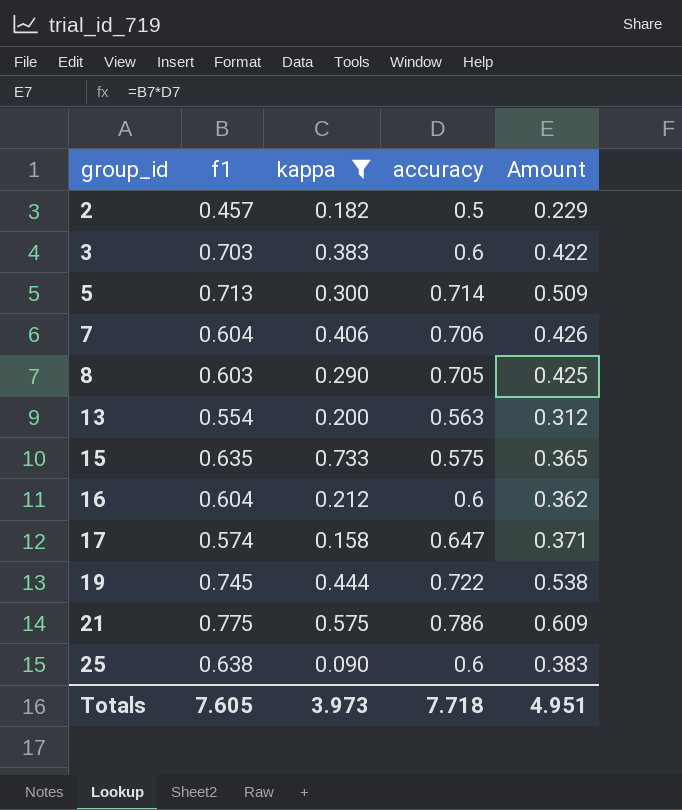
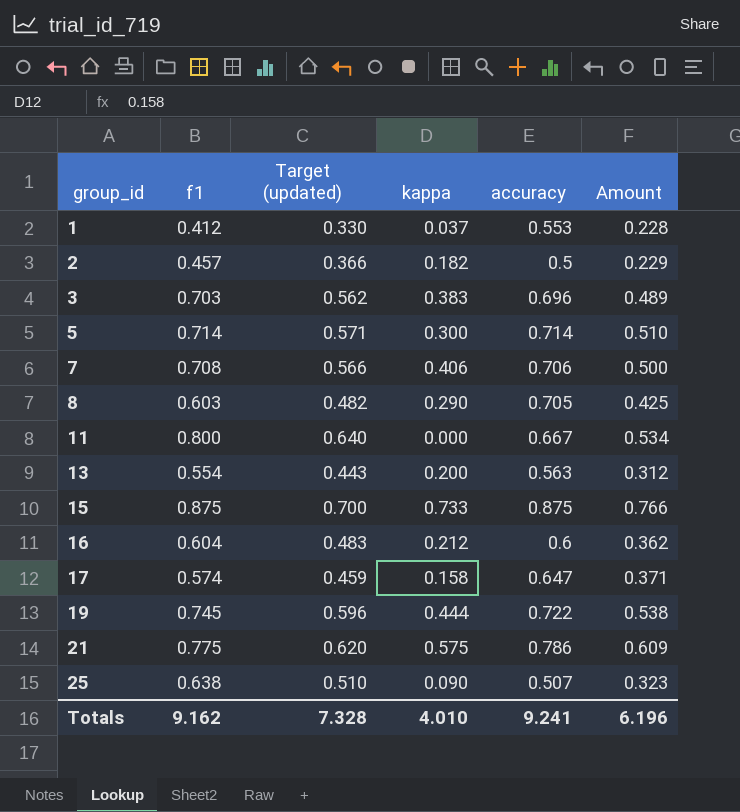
filter: kappa >= 0.090 -> none
column Target (updated) | formula: none -> [f1] * 0.8
3 | accuracy: 0.6 -> 0.696
3 | Amount: 0.422 -> 0.489
5 | f1: 0.713 -> 0.714
5 | Amount: 0.509 -> 0.510
7 | f1: 0.604 -> 0.708
7 | Amount: 0.426 -> 0.500
15 | f1: 0.635 -> 0.875
15 | accuracy: 0.575 -> 0.875
15 | Amount: 0.365 -> 0.766
25 | accuracy: 0.6 -> 0.507
25 | Amount: 0.383 -> 0.323
Totals | f1: 7.605 -> 9.162
Totals | kappa: 3.973 -> 4.010
Totals | accuracy: 7.718 -> 9.241
Totals | Amount: 4.951 -> 6.196

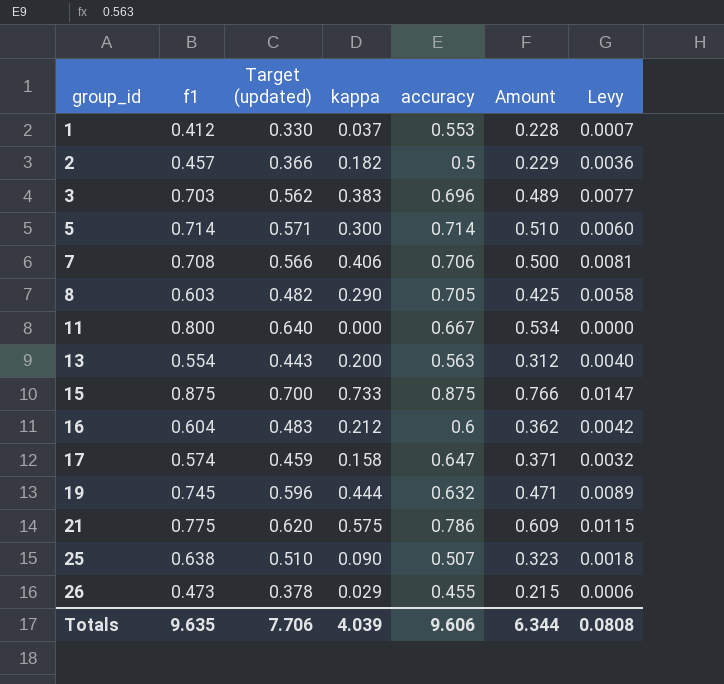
column Levy | formula: none -> [kappa] * 0.02
19 | accuracy: 0.722 -> 0.632
19 | Amount: 0.538 -> 0.471
row 26: none -> 0.473 | 0.378 | 0.029 | 0.455 | 0.215 | 0.0006
Totals | f1: 9.162 -> 9.635
Totals | Target (updated): 7.328 -> 7.706
Totals | kappa: 4.010 -> 4.039
Totals | accuracy: 9.241 -> 9.606
Totals | Amount: 6.196 -> 6.344

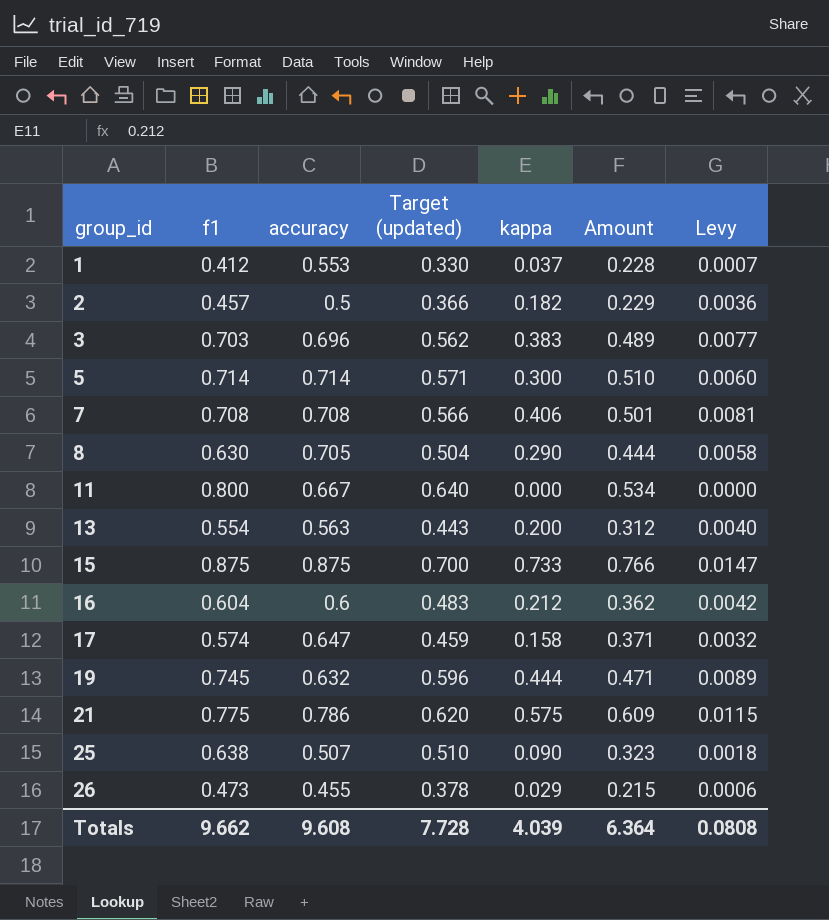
column accuracy | position: 5 -> 3
7 | accuracy: 0.706 -> 0.708
7 | Amount: 0.500 -> 0.501
8 | f1: 0.603 -> 0.630
8 | Target (updated): 0.482 -> 0.504
8 | Amount: 0.425 -> 0.444
Totals | f1: 9.635 -> 9.662
Totals | accuracy: 9.606 -> 9.608
Totals | Target (updated): 7.706 -> 7.728
Totals | Amount: 6.344 -> 6.364

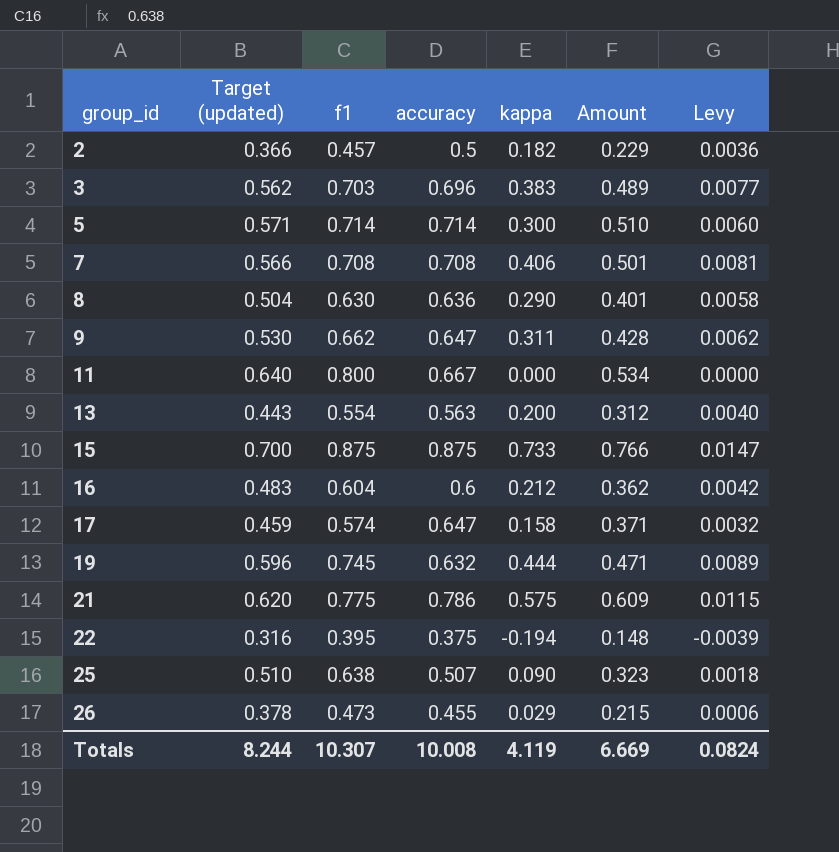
column Target (updated) | position: 4 -> 2
row 1: 0.412 | 0.553 | 0.330 | 0.037 | 0.228 | 0.0007 -> none
8 | accuracy: 0.705 -> 0.636
8 | Amount: 0.444 -> 0.401
row 9: none -> 0.530 | 0.662 | 0.647 | 0.311 | 0.428 | 0.0062
row 22: none -> 0.316 | 0.395 | 0.375 | -0.194 | 0.148 | -0.0039
Totals | Target (updated): 7.728 -> 8.244
Totals | f1: 9.662 -> 10.307
Totals | accuracy: 9.608 -> 10.008
Totals | kappa: 4.039 -> 4.119
Totals | Amount: 6.364 -> 6.669
Totals | Levy: 0.0808 -> 0.0824

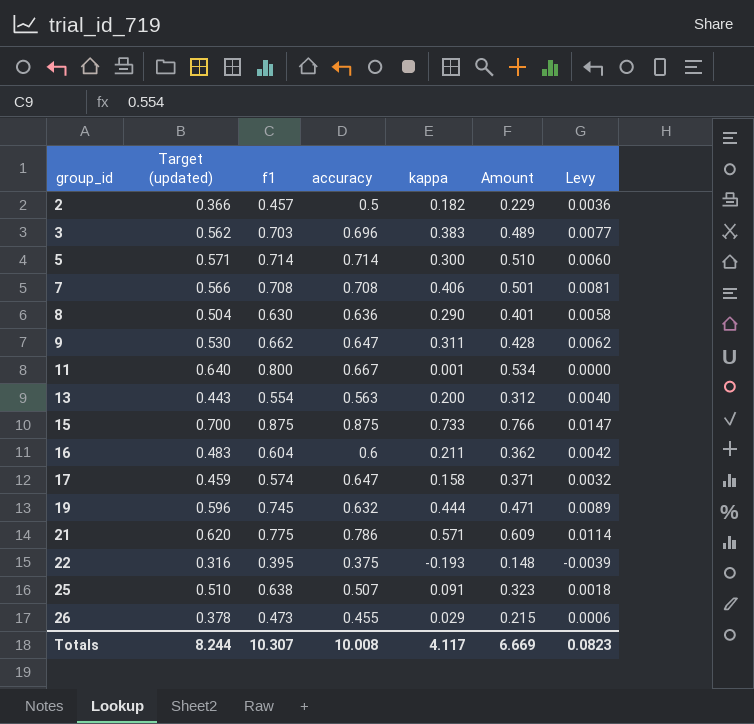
11 | kappa: 0.000 -> 0.001
16 | kappa: 0.212 -> 0.211
21 | kappa: 0.575 -> 0.571
21 | Levy: 0.0115 -> 0.0114
22 | kappa: -0.194 -> -0.193
25 | kappa: 0.090 -> 0.091
Totals | kappa: 4.119 -> 4.117
Totals | Levy: 0.0824 -> 0.0823

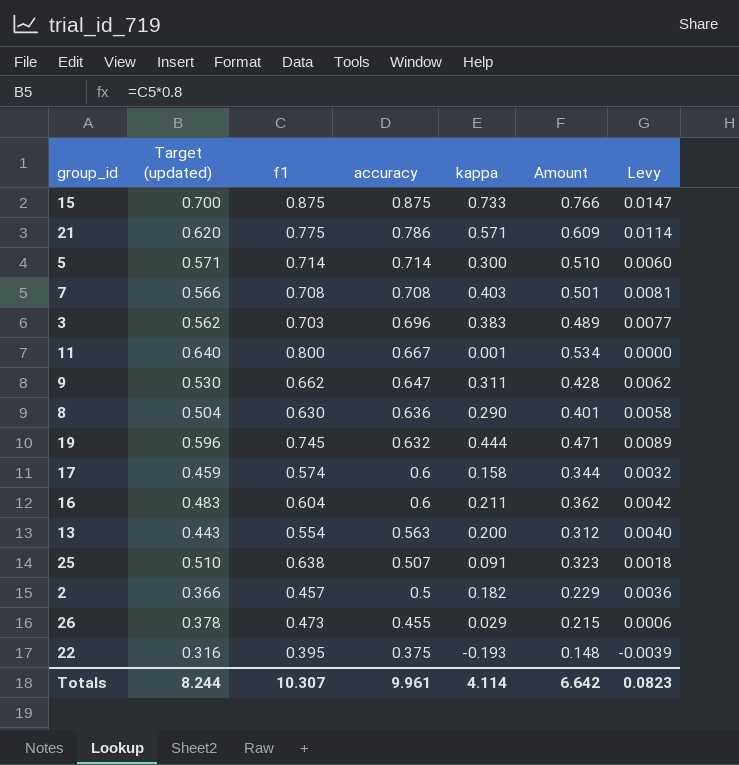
row order: group_id ascending -> accuracy descending
7 | kappa: 0.406 -> 0.403
17 | accuracy: 0.647 -> 0.6
17 | Amount: 0.371 -> 0.344
Totals | accuracy: 10.008 -> 9.961
Totals | kappa: 4.117 -> 4.114
Totals | Amount: 6.669 -> 6.642

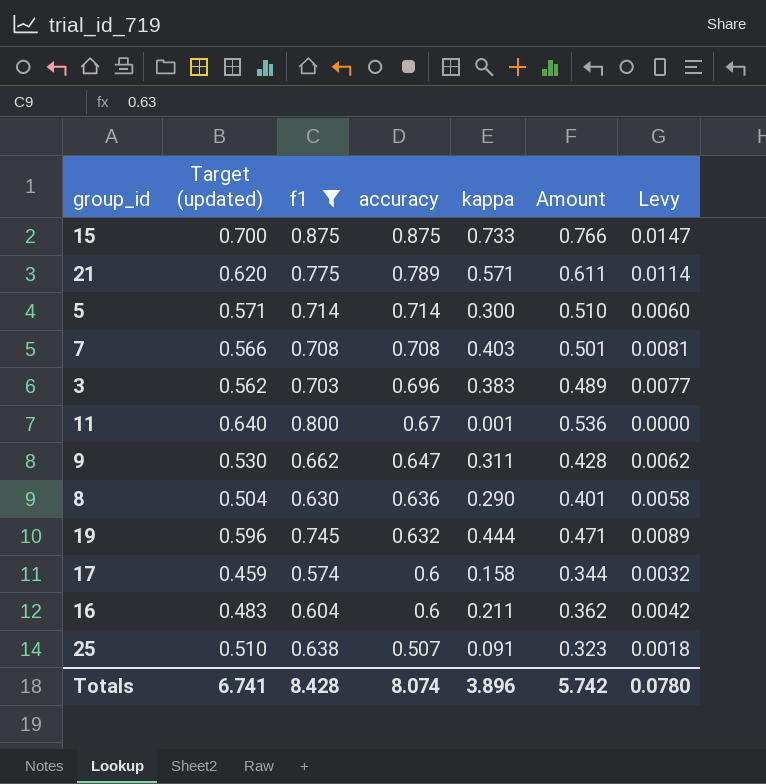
filter: none -> f1 >= 0.574
21 | accuracy: 0.786 -> 0.789
21 | Amount: 0.609 -> 0.611
11 | accuracy: 0.667 -> 0.67
11 | Amount: 0.534 -> 0.536
Totals | Target (updated): 8.244 -> 6.741
Totals | f1: 10.307 -> 8.428
Totals | accuracy: 9.961 -> 8.074
Totals | kappa: 4.114 -> 3.896
Totals | Amount: 6.642 -> 5.742
Totals | Levy: 0.0823 -> 0.0780

